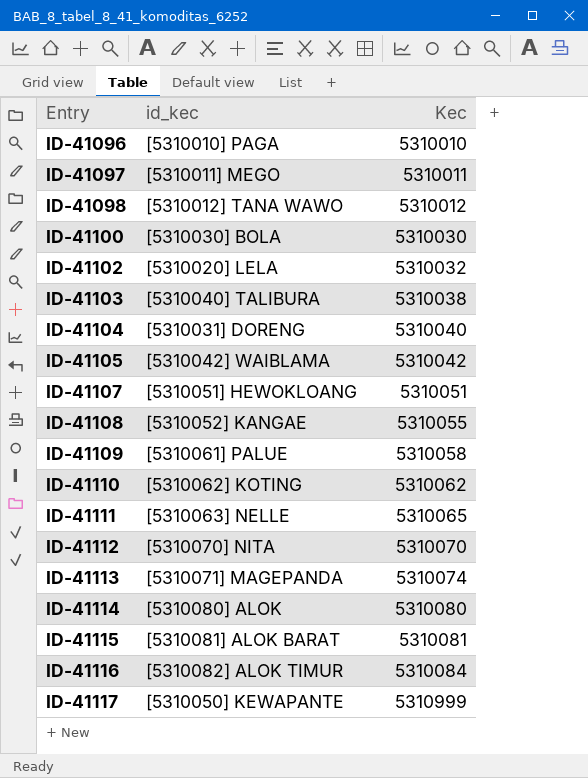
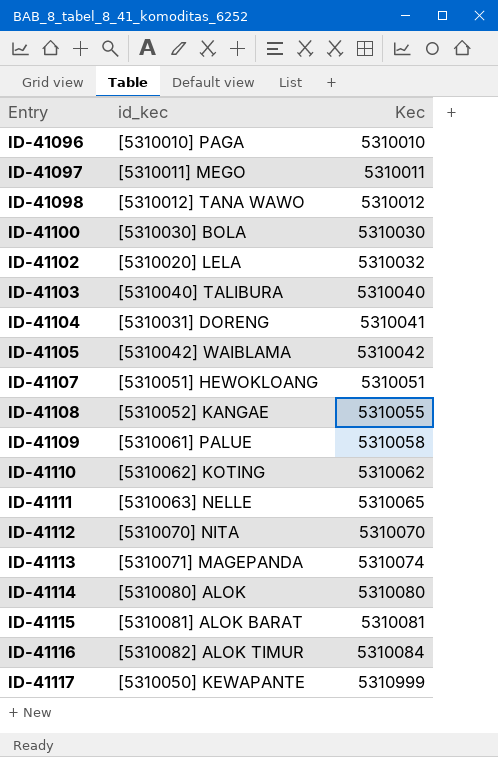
ID-41103 | Kec: 5310038 -> 5310040
ID-41104 | Kec: 5310040 -> 5310041

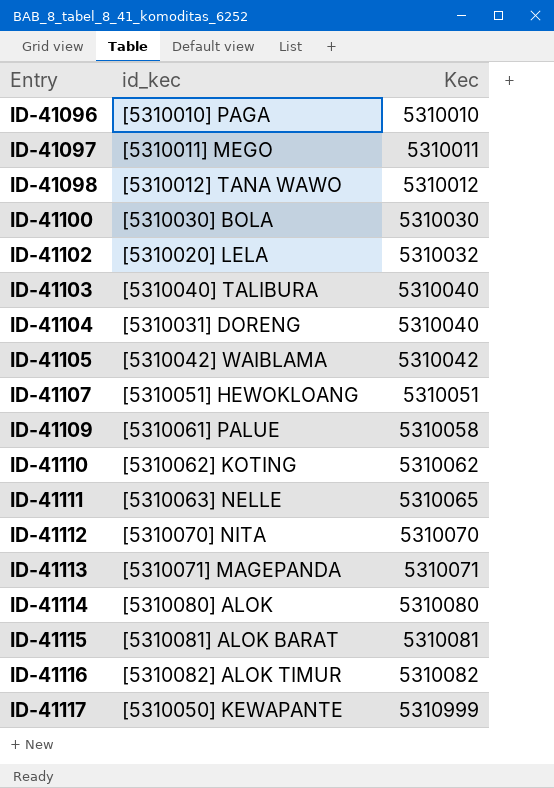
row ID-41108: [5310052] KANGAE | 5310055 -> none
ID-41104 | Kec: 5310041 -> 5310040
ID-41113 | Kec: 5310074 -> 5310071
ID-41116 | Kec: 5310084 -> 5310082

